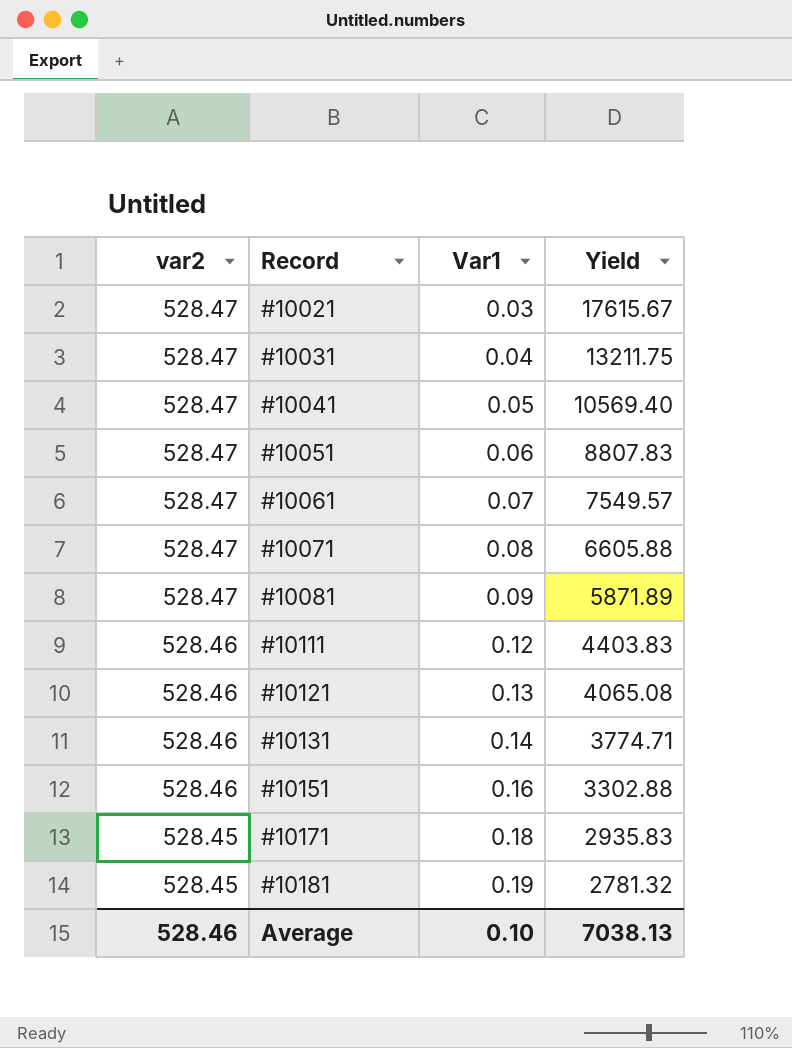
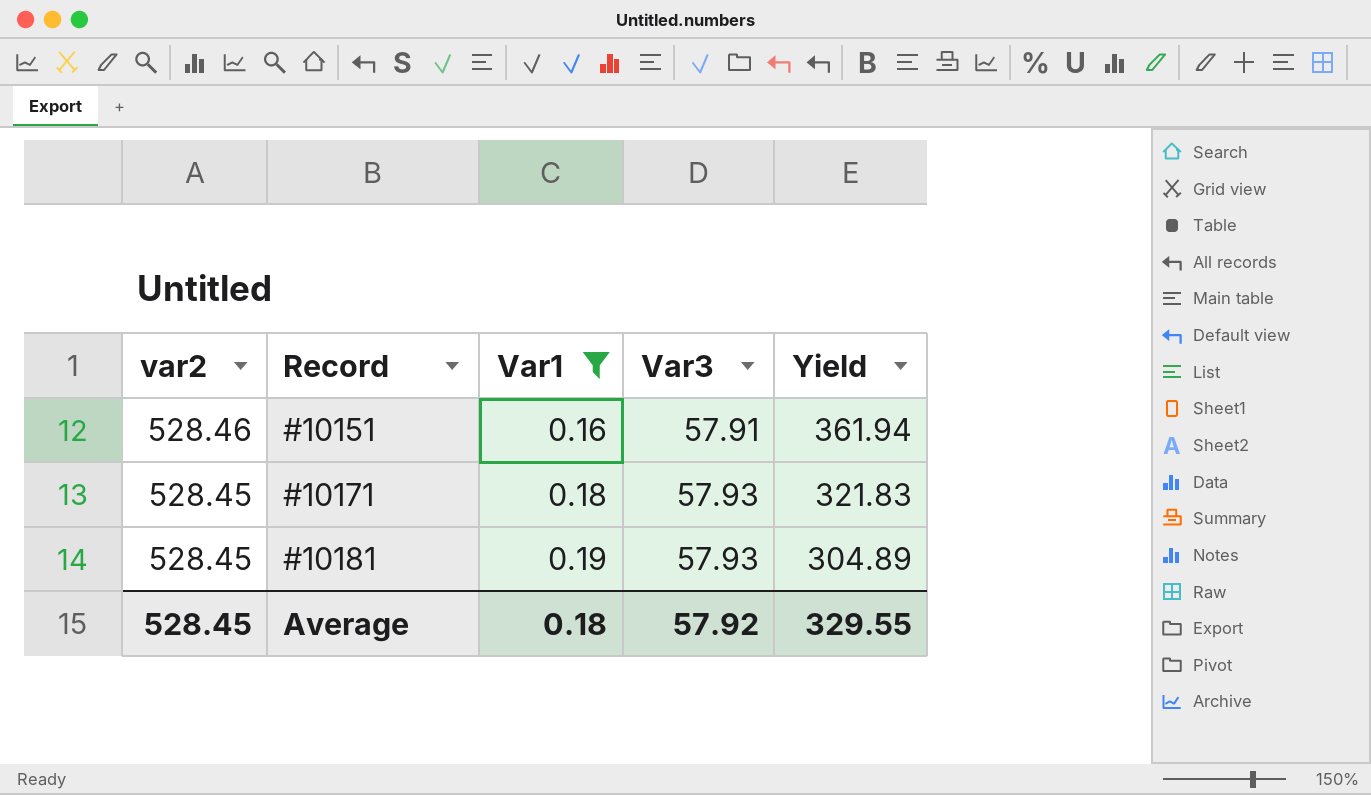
filter: none -> Var1 >= 0.16
column Var3 | position: none -> 4
column Yield | formula: [var2] / [Var1] -> [Var3] / [Var1]
Average | var2: 528.46 -> 528.45
Average | Var1: 0.10 -> 0.18
Average | Yield: 7038.13 -> 329.55

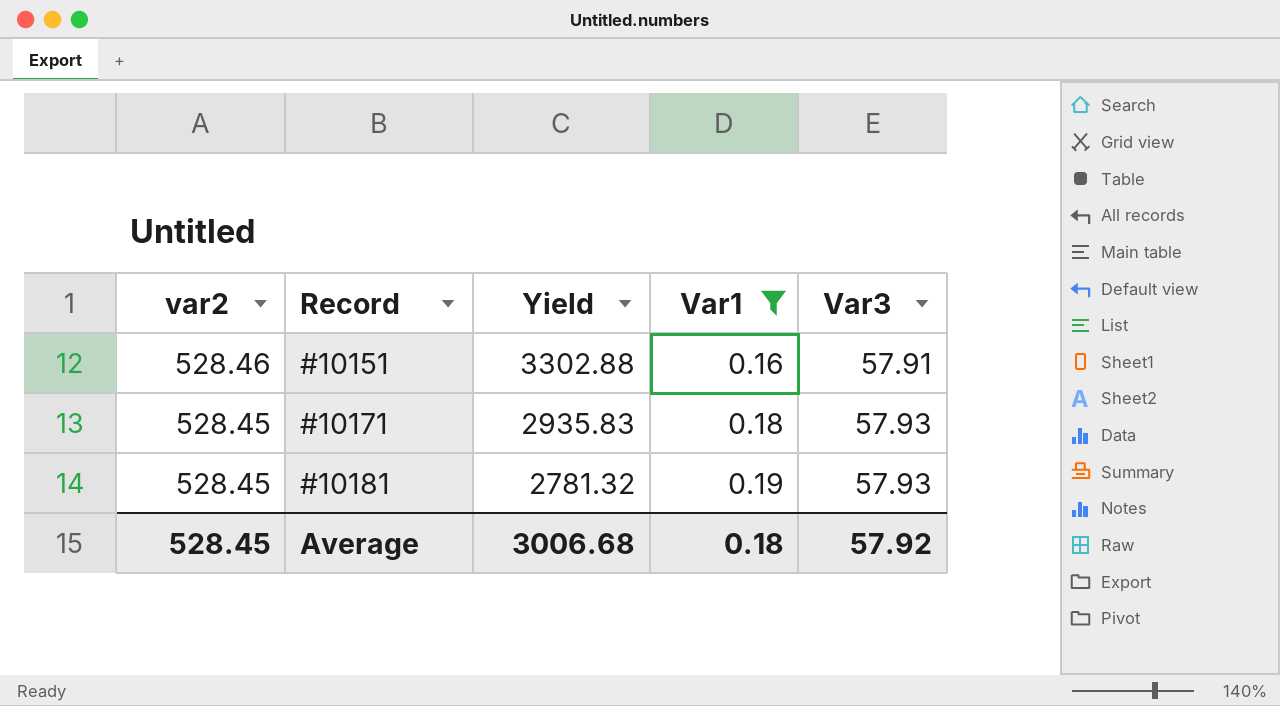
column Yield | formula: [Var3] / [Var1] -> [var2] / [Var1]
column Yield | position: 5 -> 3
Average | Yield: 329.55 -> 3006.68

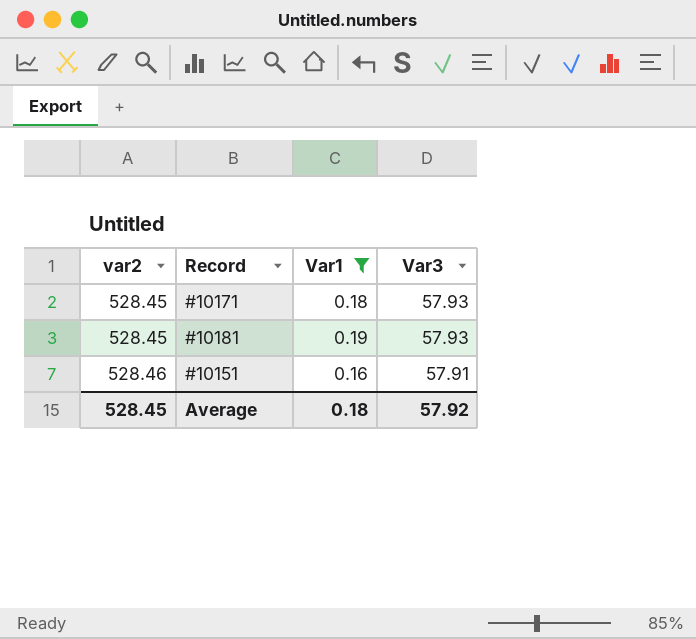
row order: var2 descending -> var2 ascending
column Yield | formula: [var2] / [Var1] -> none

